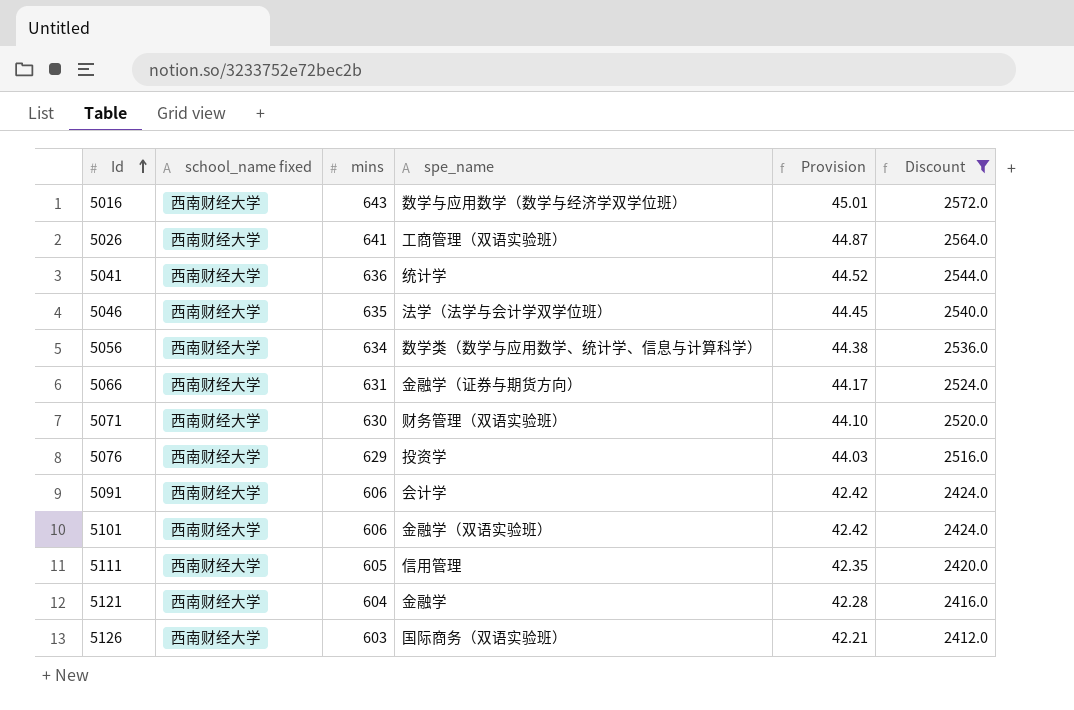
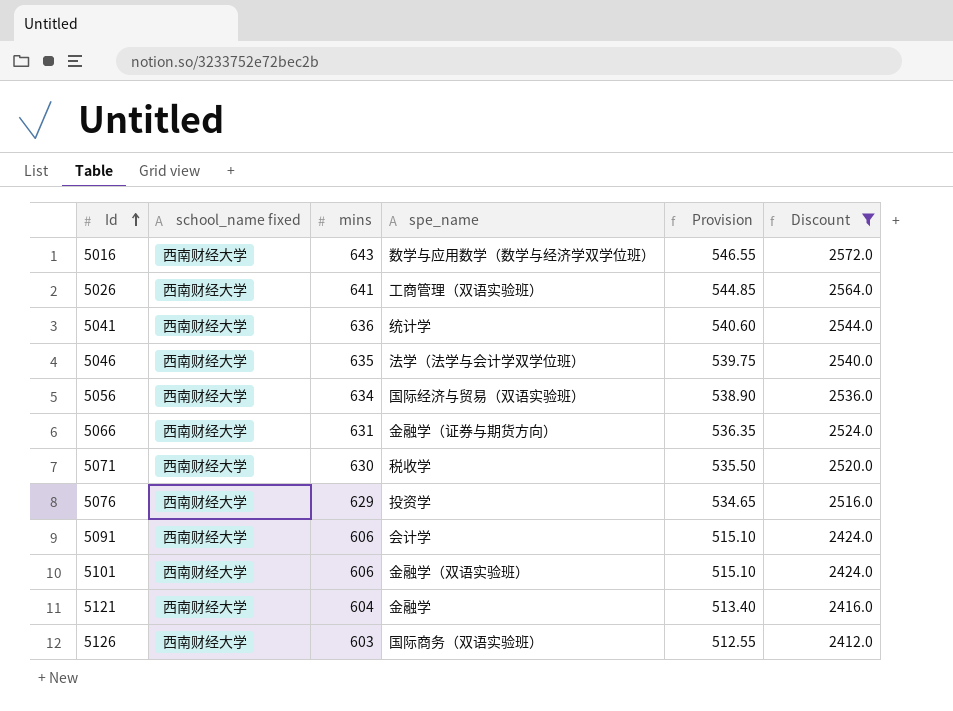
column Provision | formula: [mins] * 0.07 -> [mins] * 0.85
row 5111: 西南财经大学 | 605 | 信用管理 | 42.35 | 2420.0 -> none
5056 | spe_name: 数学类（数学与应用数学、统计学、信息与计算科学） -> 国际经济与贸易（双语实验班）
5071 | spe_name: 财务管理（双语实验班） -> 税收学

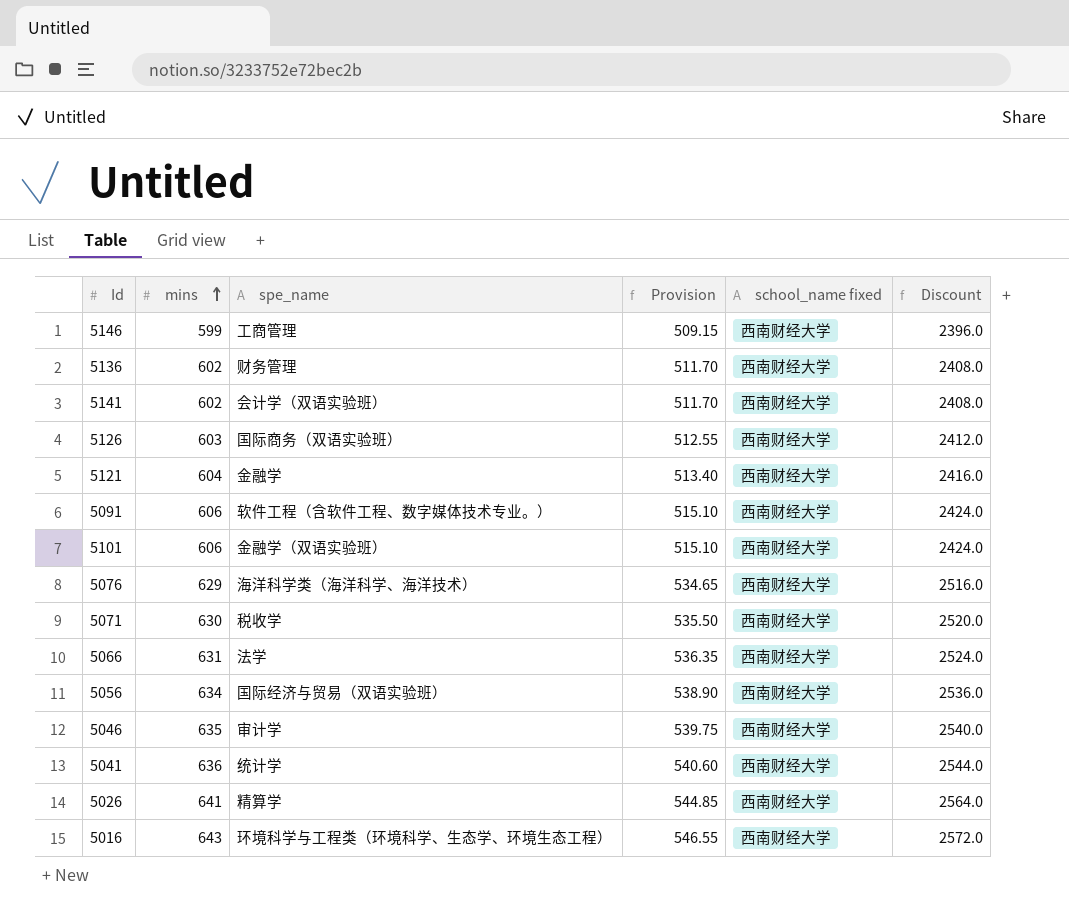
filter: Discount >= 2412.0 -> none
row order: Id ascending -> mins ascending
column school_name fixed | position: 2 -> 5
5091 | spe_name: 会计学 -> 软件工程（含软件工程、数字媒体技术专业。）
5076 | spe_name: 投资学 -> 海洋科学类（海洋科学、海洋技术）
5066 | spe_name: 金融学（证券与期货方向） -> 法学
5046 | spe_name: 法学（法学与会计学双学位班） -> 审计学
5026 | spe_name: 工商管理（双语实验班） -> 精算学
5016 | spe_name: 数学与应用数学（数学与经济学双学位班） -> 环境科学与工程类（环境科学、生态学、环境生态工程）

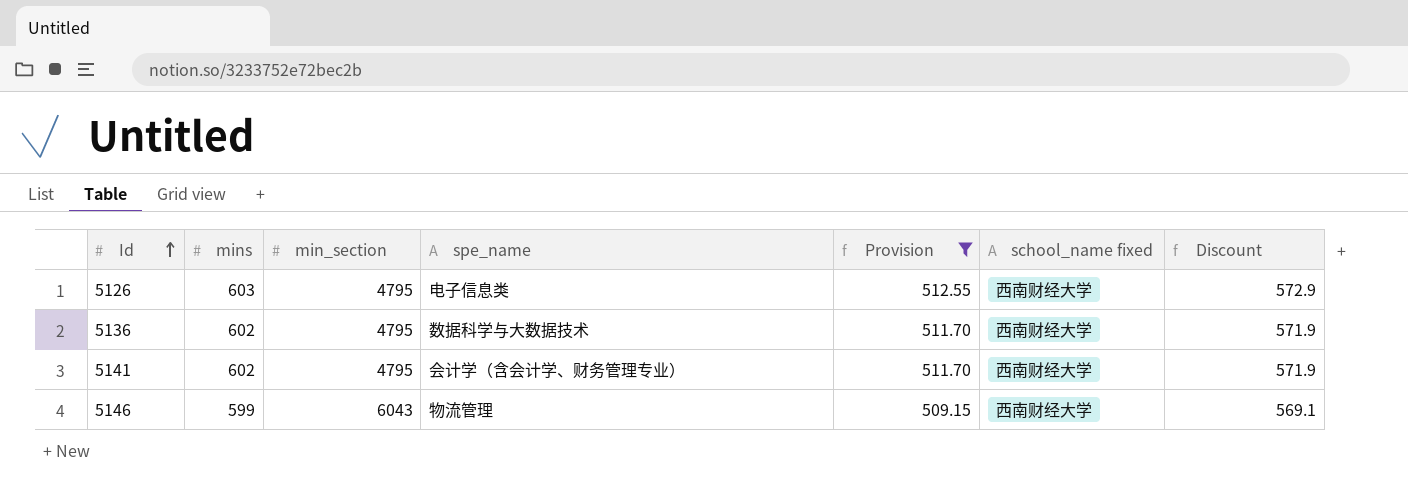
filter: none -> Provision <= 512.55
row order: mins ascending -> Id ascending
column min_section | position: none -> 3
column Discount | formula: [mins] * 4 -> [mins] * 0.95
5126 | spe_name: 国际商务（双语实验班） -> 电子信息类
5136 | spe_name: 财务管理 -> 数据科学与大数据技术
5141 | spe_name: 会计学（双语实验班） -> 会计学（含会计学、财务管理专业）
5146 | spe_name: 工商管理 -> 物流管理

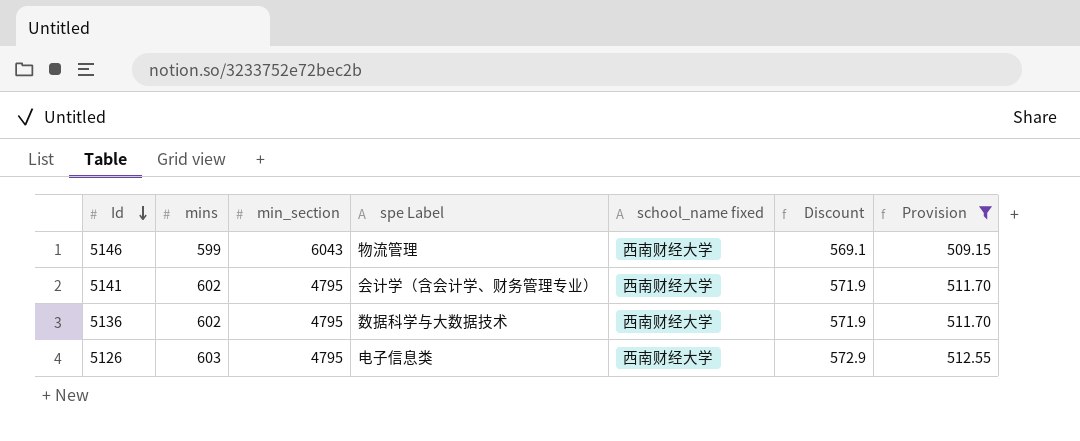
row order: Id ascending -> Id descending
column name: spe_name -> spe Label
column Provision | position: 5 -> 7

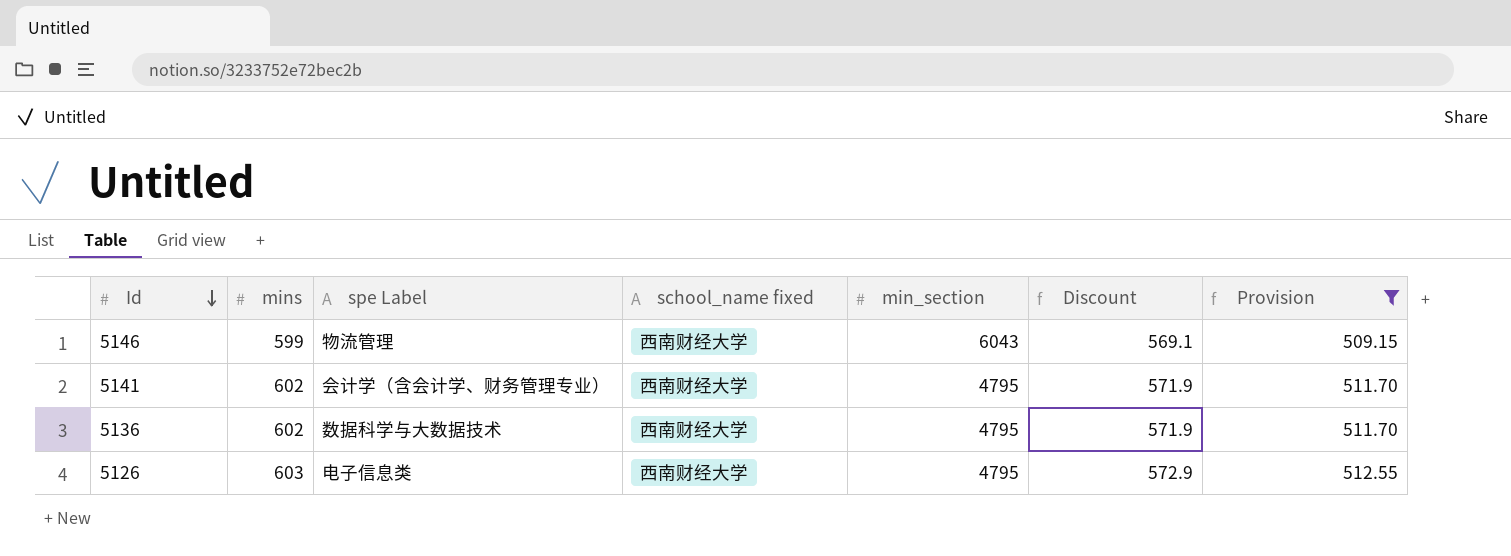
column min_section | position: 3 -> 5

